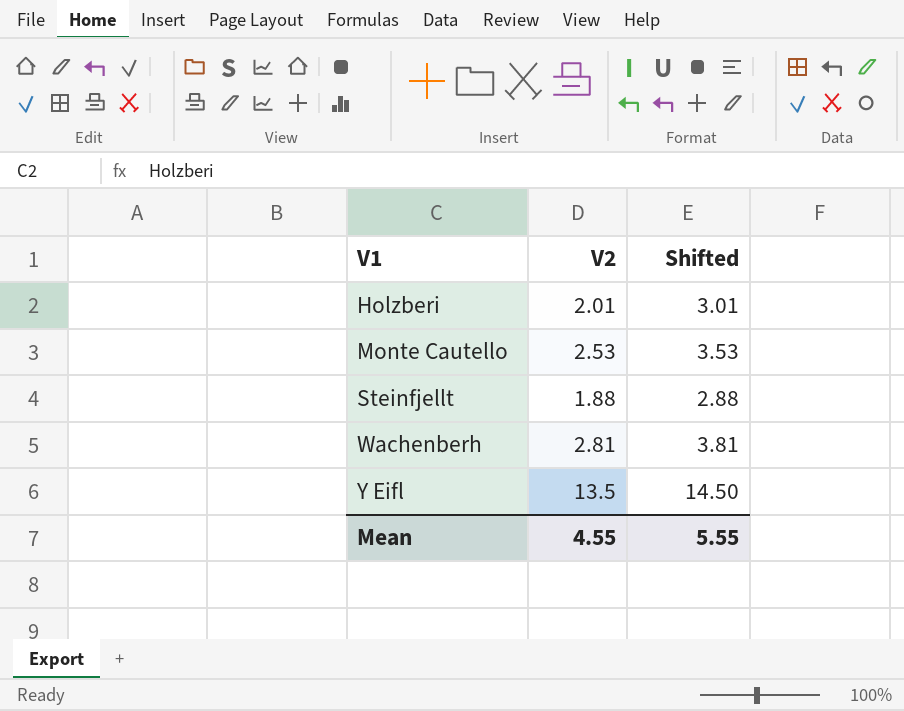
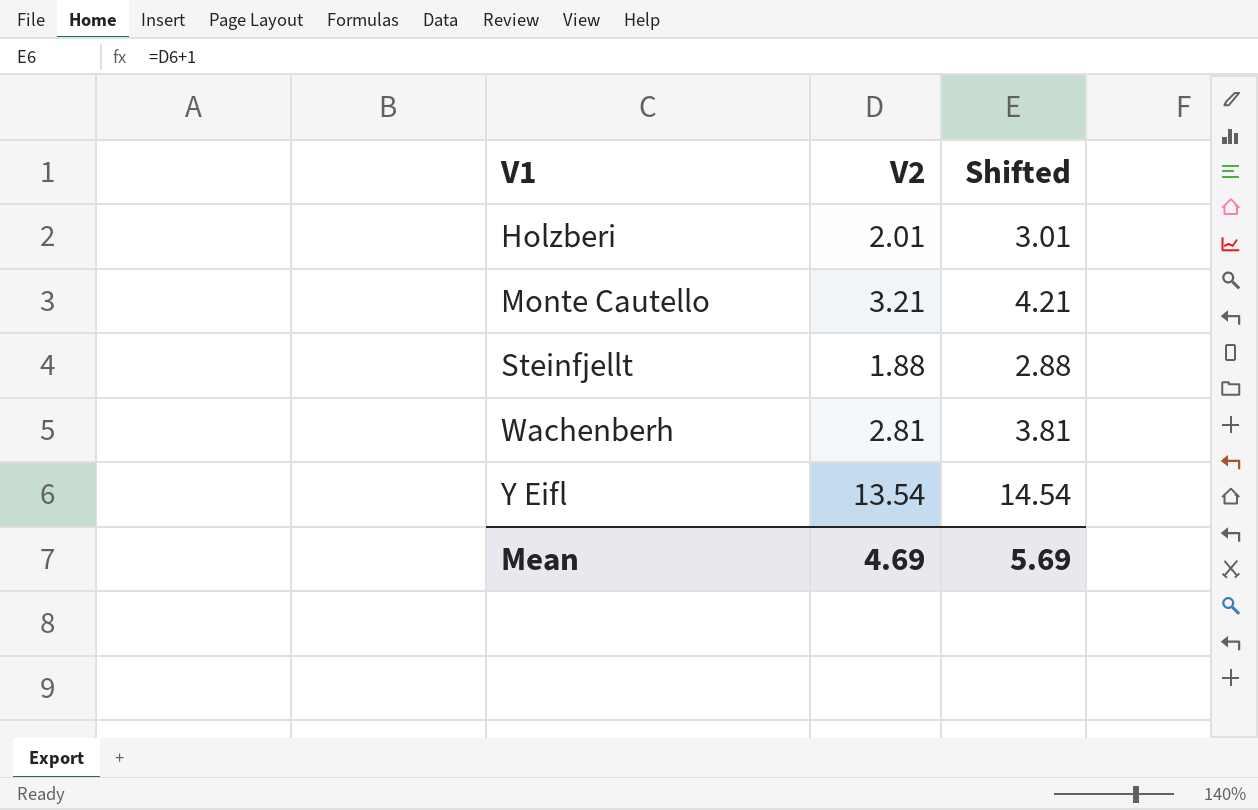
Monte Cautello | V2: 2.53 -> 3.21
Monte Cautello | Shifted: 3.53 -> 4.21
Y Eifl | V2: 13.5 -> 13.54
Y Eifl | Shifted: 14.50 -> 14.54
Mean | V2: 4.55 -> 4.69
Mean | Shifted: 5.55 -> 5.69

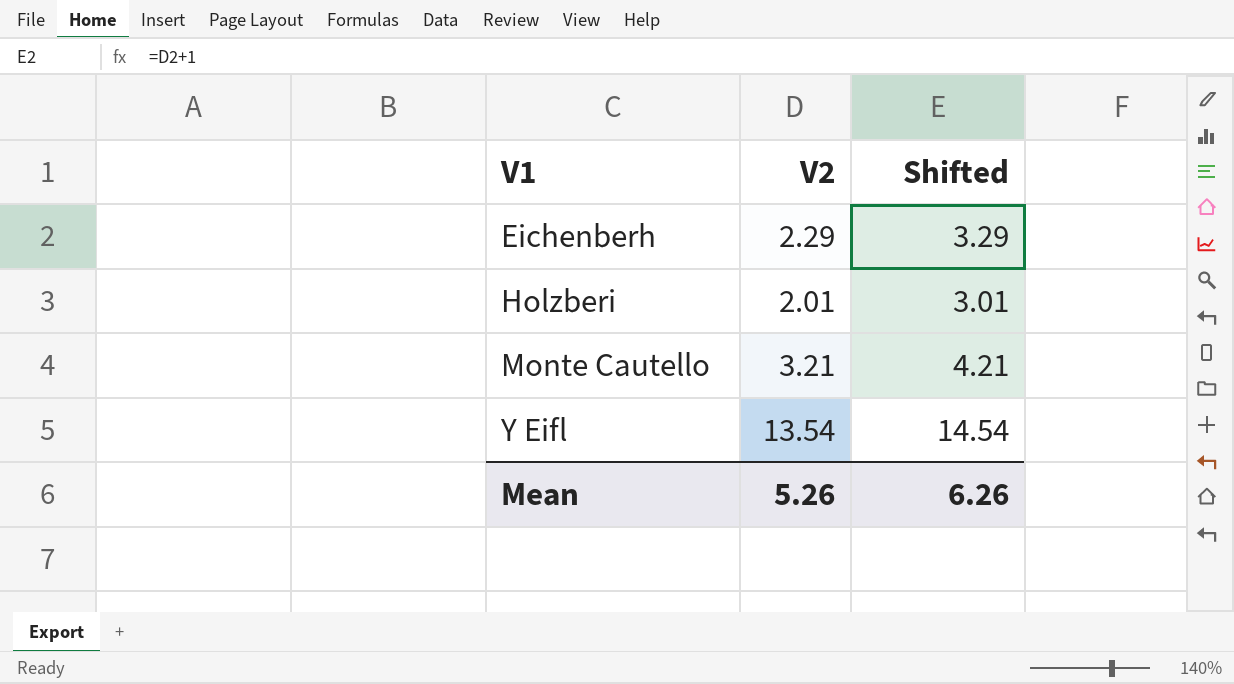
row Steinfjellt: 1.88 | 2.88 -> none
row Wachenberh: 2.81 | 3.81 -> none
row Eichenberh: none -> 2.29 | 3.29
Mean | V2: 4.69 -> 5.26
Mean | Shifted: 5.69 -> 6.26

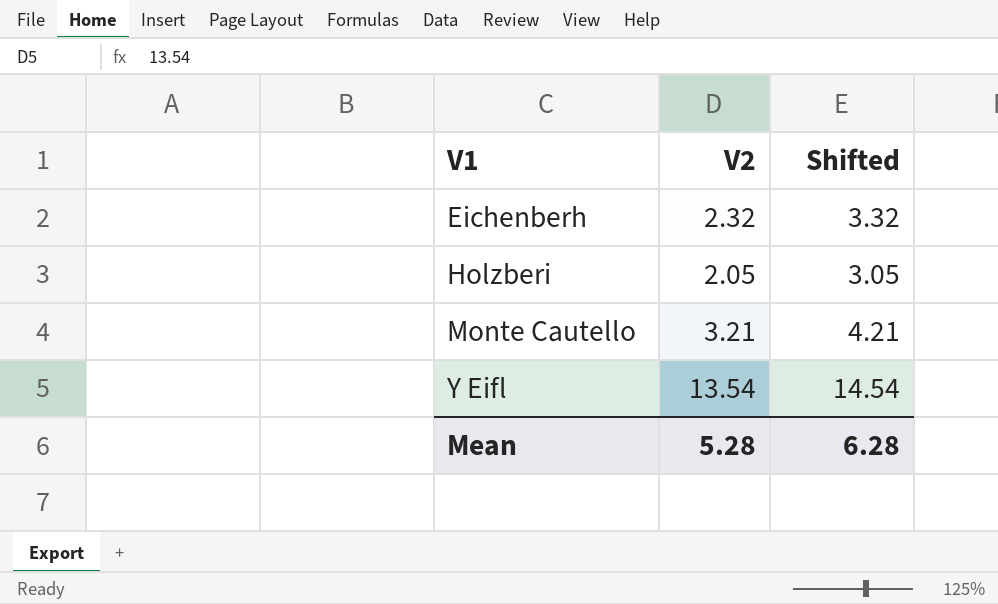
Eichenberh | V2: 2.29 -> 2.32
Eichenberh | Shifted: 3.29 -> 3.32
Holzberi | V2: 2.01 -> 2.05
Holzberi | Shifted: 3.01 -> 3.05
Mean | V2: 5.26 -> 5.28
Mean | Shifted: 6.26 -> 6.28

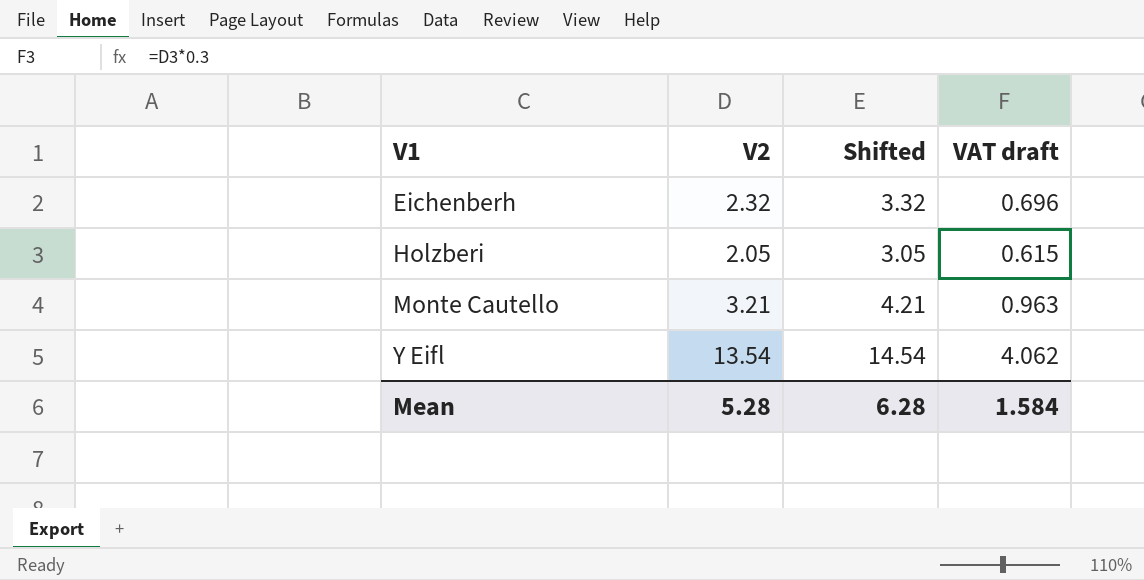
column VAT draft | formula: none -> [V2] * 0.3

